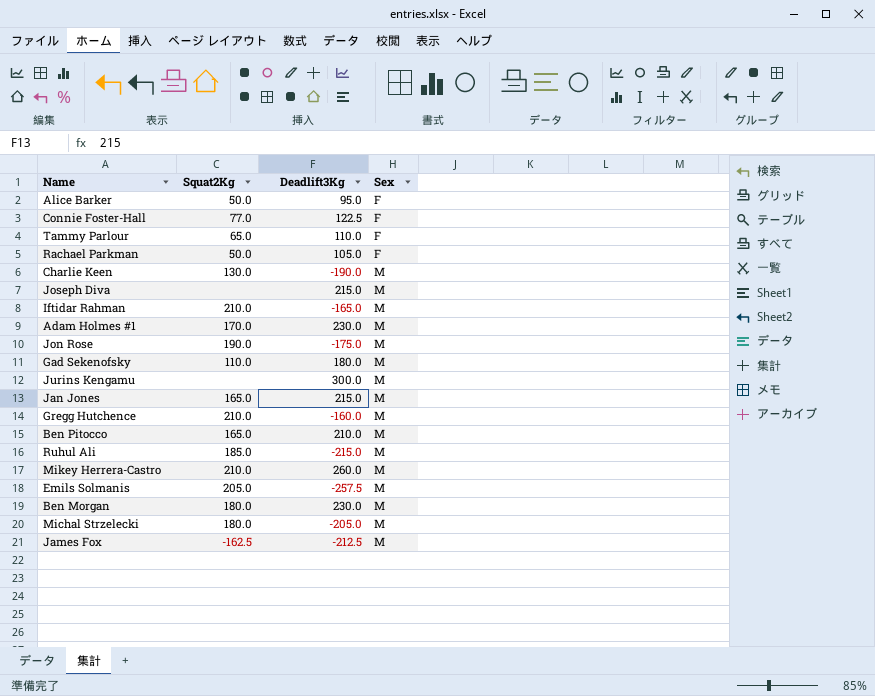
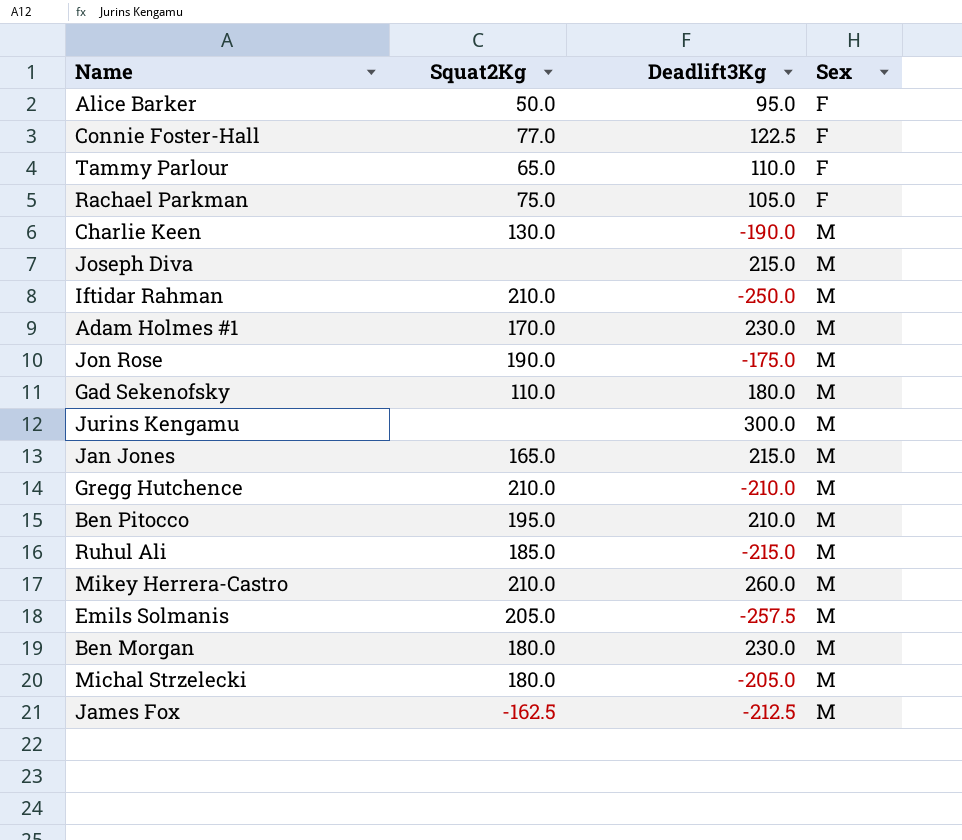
Rachael Parkman | Squat2Kg: 50.0 -> 75.0
Iftidar Rahman | Deadlift3Kg: -165.0 -> -250.0
Gregg Hutchence | Deadlift3Kg: -160.0 -> -210.0
Ben Pitocco | Squat2Kg: 165.0 -> 195.0

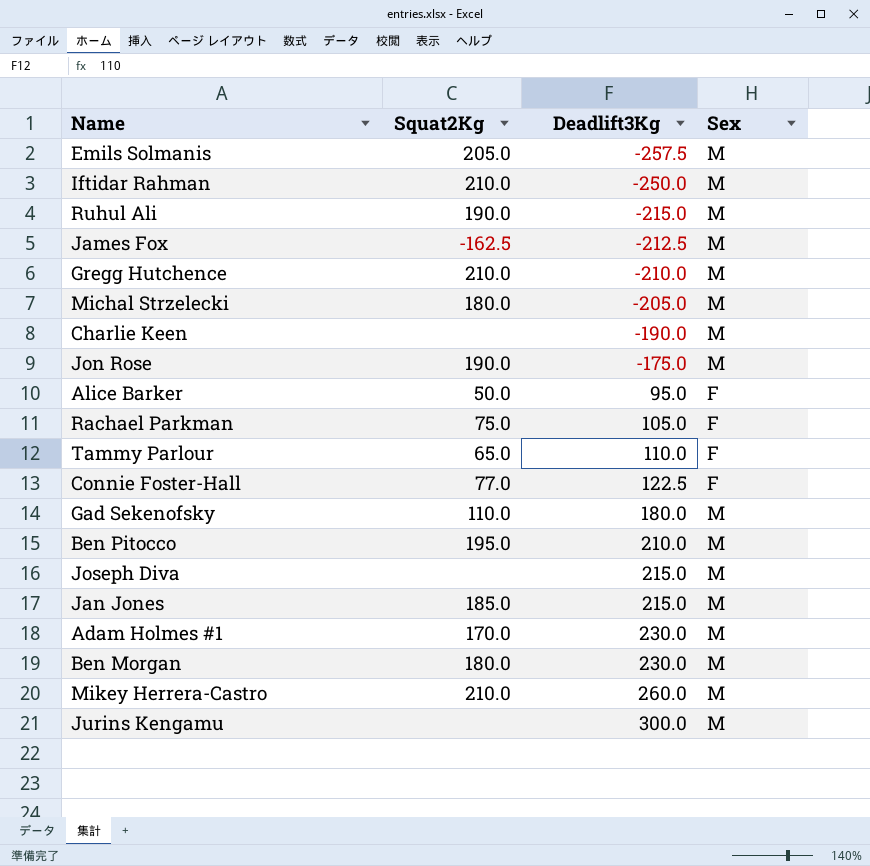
row order: Sex ascending -> Deadlift3Kg ascending
Ruhul Ali | Squat2Kg: 185.0 -> 190.0
Charlie Keen | Squat2Kg: 130.0 -> none
Jan Jones | Squat2Kg: 165.0 -> 185.0

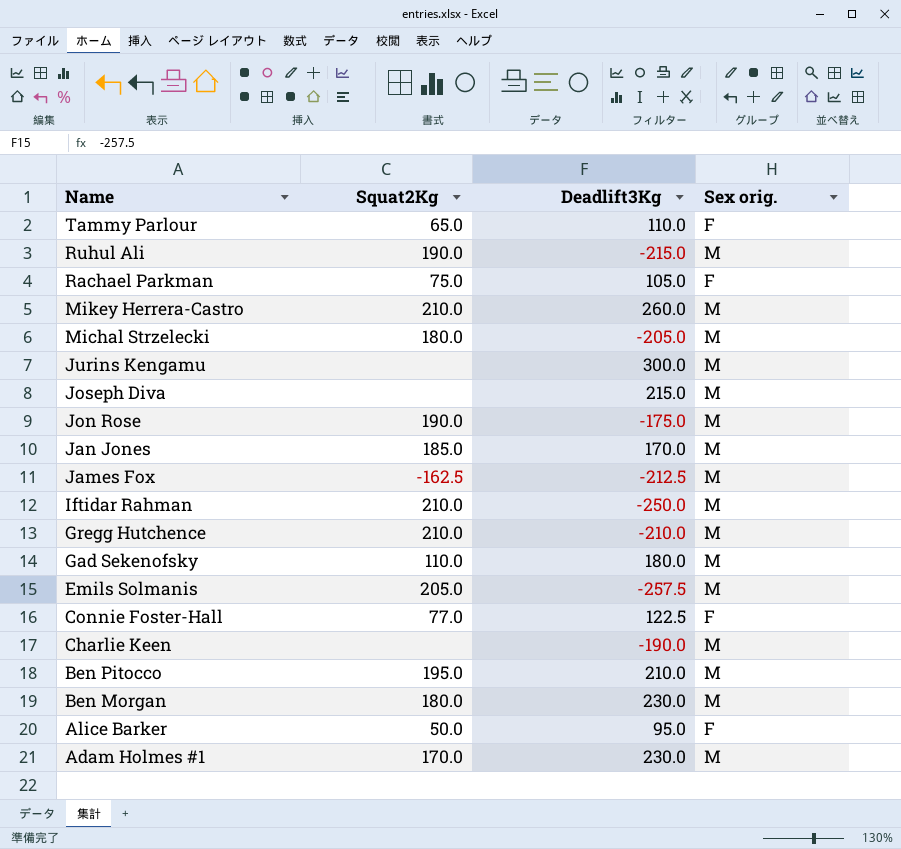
row order: Deadlift3Kg ascending -> Name descending
column name: Sex -> Sex orig.
Jan Jones | Deadlift3Kg: 215.0 -> 170.0

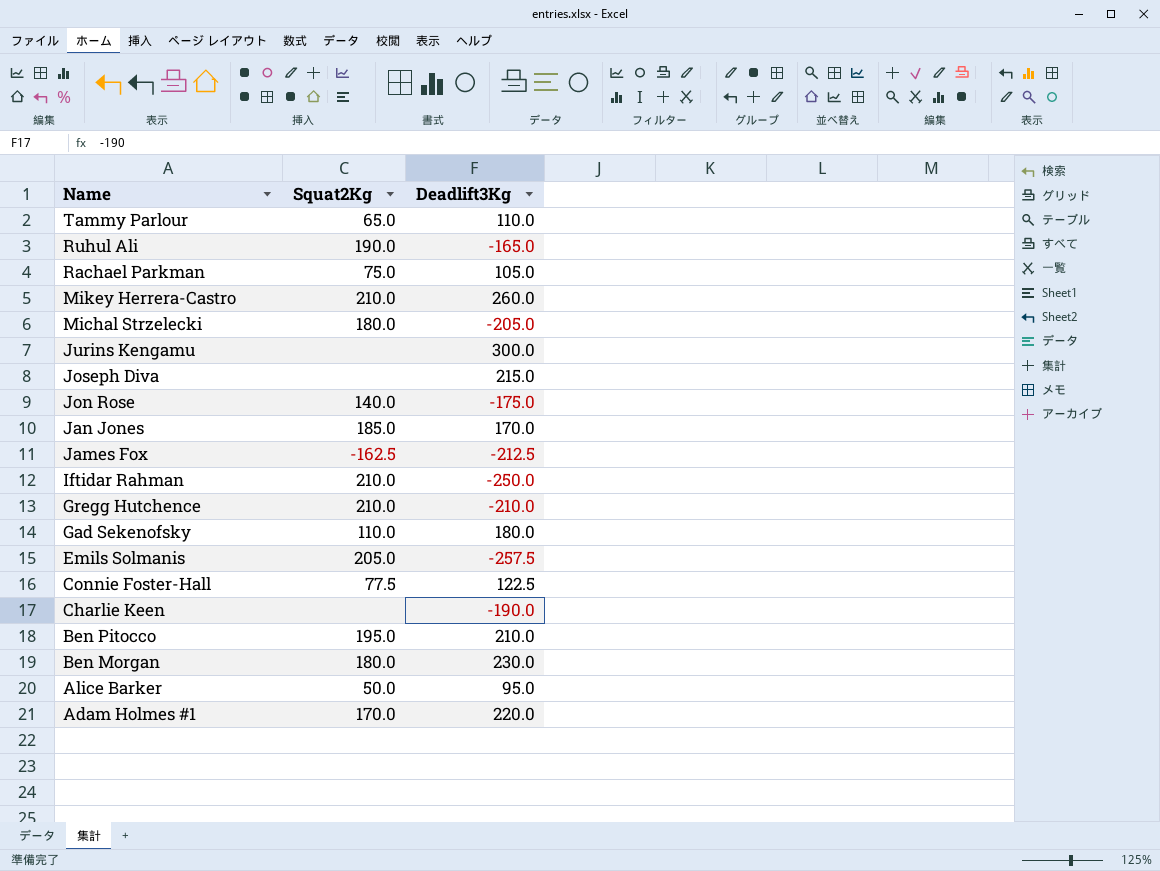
column Sex orig. | position: 4 -> none
Ruhul Ali | Deadlift3Kg: -215.0 -> -165.0
Jon Rose | Squat2Kg: 190.0 -> 140.0
Connie Foster-Hall | Squat2Kg: 77.0 -> 77.5
Adam Holmes #1 | Deadlift3Kg: 230.0 -> 220.0

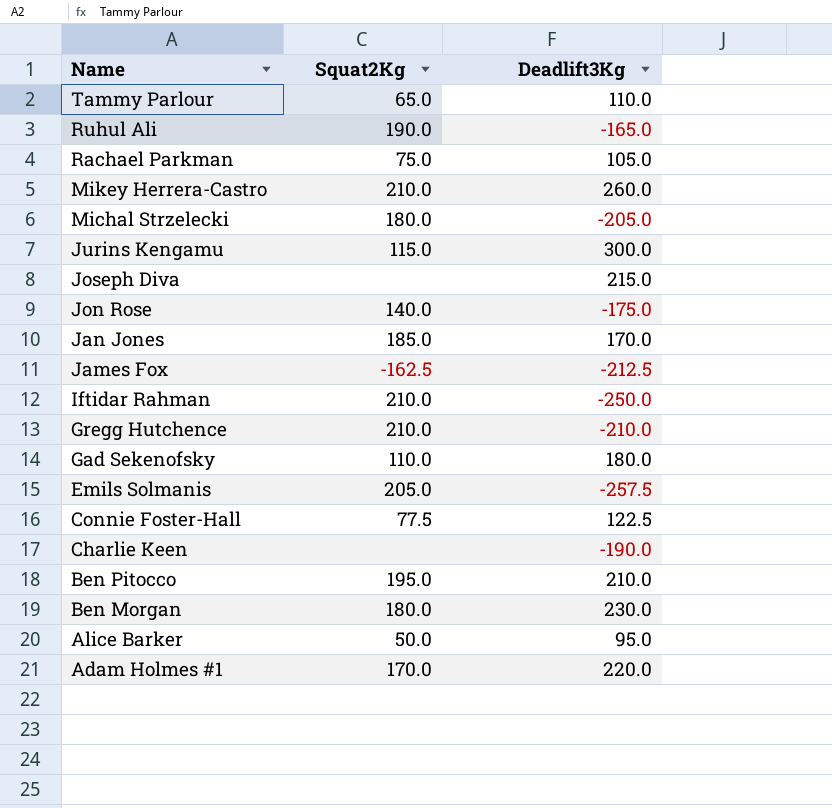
Jurins Kengamu | Squat2Kg: none -> 115.0

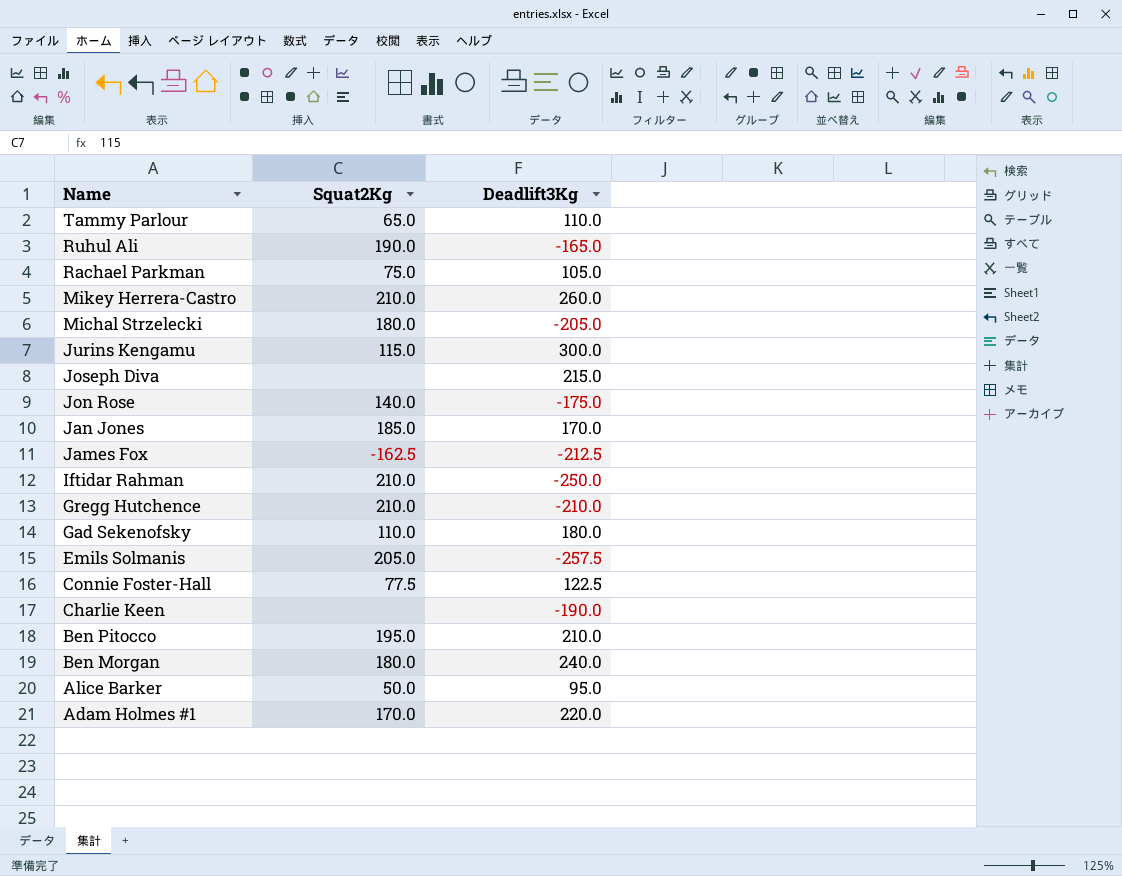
Ben Morgan | Deadlift3Kg: 230.0 -> 240.0

